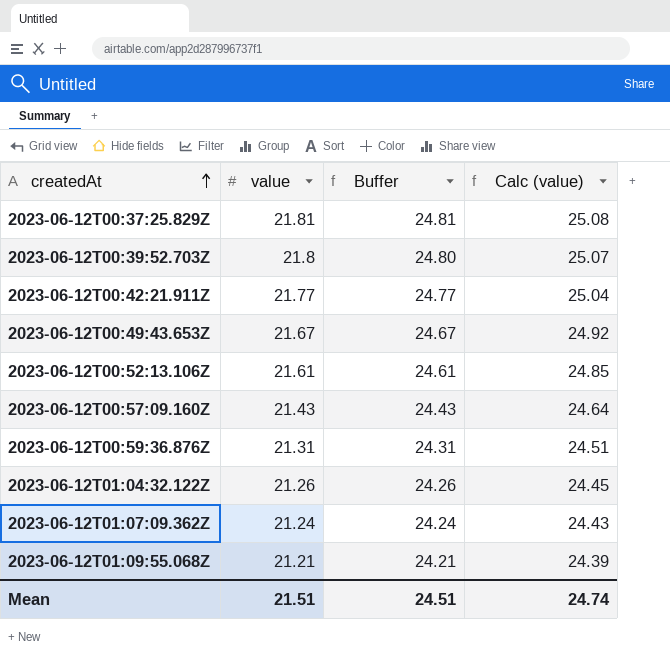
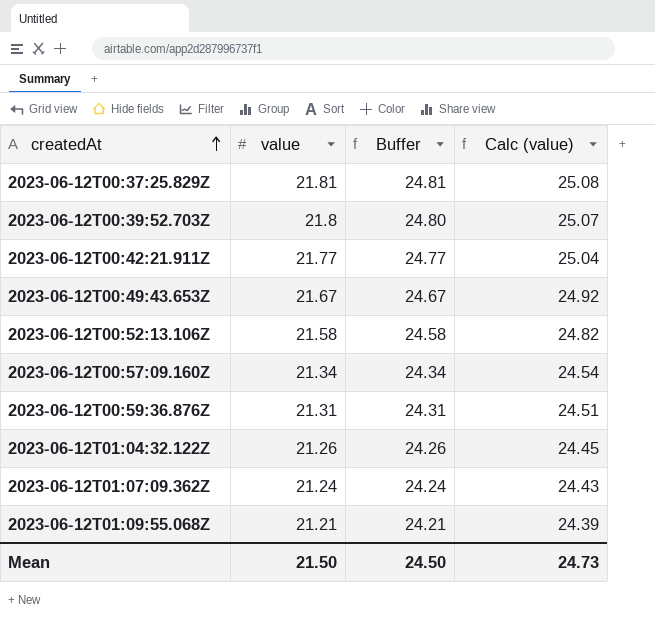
2023-06-12T00:52:13.106Z | value: 21.61 -> 21.58
2023-06-12T00:52:13.106Z | Buffer: 24.61 -> 24.58
2023-06-12T00:52:13.106Z | Calc (value): 24.85 -> 24.82
2023-06-12T00:57:09.160Z | value: 21.43 -> 21.34
2023-06-12T00:57:09.160Z | Buffer: 24.43 -> 24.34
2023-06-12T00:57:09.160Z | Calc (value): 24.64 -> 24.54
Mean | value: 21.51 -> 21.50
Mean | Buffer: 24.51 -> 24.50
Mean | Calc (value): 24.74 -> 24.73

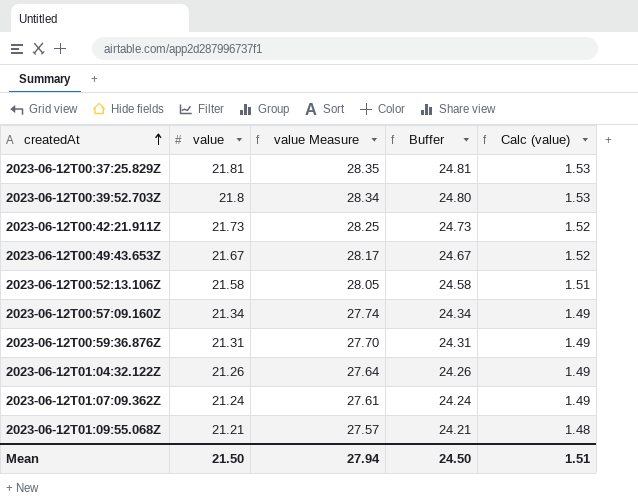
column value Measure | formula: none -> [value] * 1.3
column Calc (value) | formula: [value] * 1.15 -> [value] * 0.07
2023-06-12T00:42:21.911Z | value: 21.77 -> 21.73
2023-06-12T00:42:21.911Z | Buffer: 24.77 -> 24.73
Mean | Calc (value): 24.73 -> 1.51

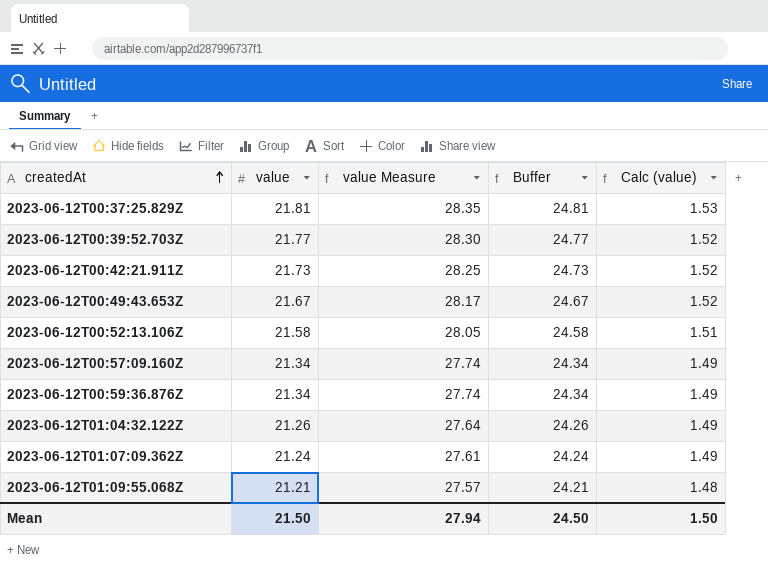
2023-06-12T00:39:52.703Z | value: 21.8 -> 21.77
2023-06-12T00:39:52.703Z | value Measure: 28.34 -> 28.30
2023-06-12T00:39:52.703Z | Buffer: 24.80 -> 24.77
2023-06-12T00:39:52.703Z | Calc (value): 1.53 -> 1.52
2023-06-12T00:59:36.876Z | value: 21.31 -> 21.34
2023-06-12T00:59:36.876Z | value Measure: 27.70 -> 27.74
2023-06-12T00:59:36.876Z | Buffer: 24.31 -> 24.34
Mean | Calc (value): 1.51 -> 1.50

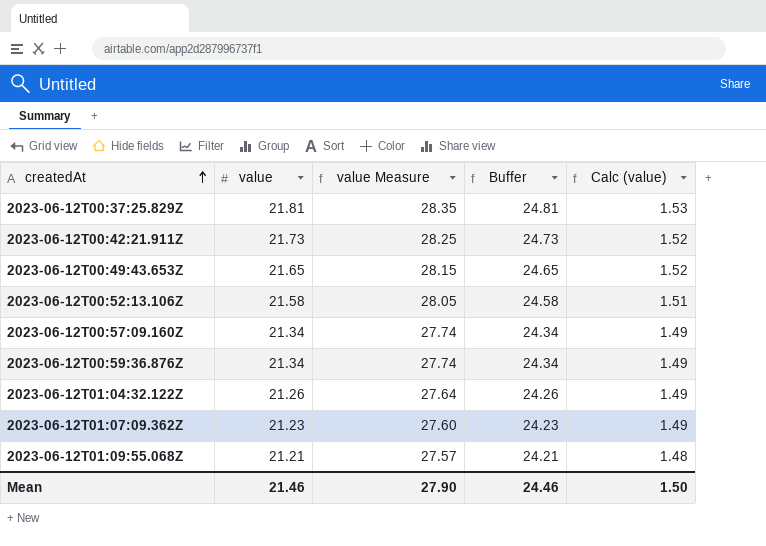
row 2023-06-12T00:39:52.703Z: 21.77 | 28.30 | 24.77 | 1.52 -> none
2023-06-12T00:49:43.653Z | value: 21.67 -> 21.65
2023-06-12T00:49:43.653Z | value Measure: 28.17 -> 28.15
2023-06-12T00:49:43.653Z | Buffer: 24.67 -> 24.65
2023-06-12T01:07:09.362Z | value: 21.24 -> 21.23
2023-06-12T01:07:09.362Z | value Measure: 27.61 -> 27.60
2023-06-12T01:07:09.362Z | Buffer: 24.24 -> 24.23
Mean | value: 21.50 -> 21.46
Mean | value Measure: 27.94 -> 27.90
Mean | Buffer: 24.50 -> 24.46

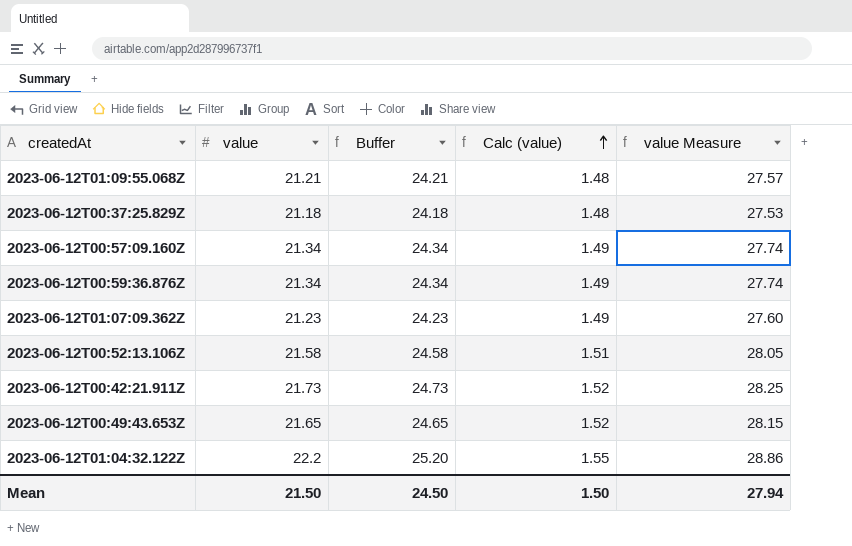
row order: createdAt ascending -> Calc (value) ascending
column value Measure | position: 3 -> 5
2023-06-12T00:37:25.829Z | value: 21.81 -> 21.18
2023-06-12T00:37:25.829Z | Buffer: 24.81 -> 24.18
2023-06-12T00:37:25.829Z | Calc (value): 1.53 -> 1.48
2023-06-12T00:37:25.829Z | value Measure: 28.35 -> 27.53
2023-06-12T01:04:32.122Z | value: 21.26 -> 22.2
2023-06-12T01:04:32.122Z | Buffer: 24.26 -> 25.20
2023-06-12T01:04:32.122Z | Calc (value): 1.49 -> 1.55
2023-06-12T01:04:32.122Z | value Measure: 27.64 -> 28.86
Mean | value: 21.46 -> 21.50
Mean | Buffer: 24.46 -> 24.50
Mean | value Measure: 27.90 -> 27.94

